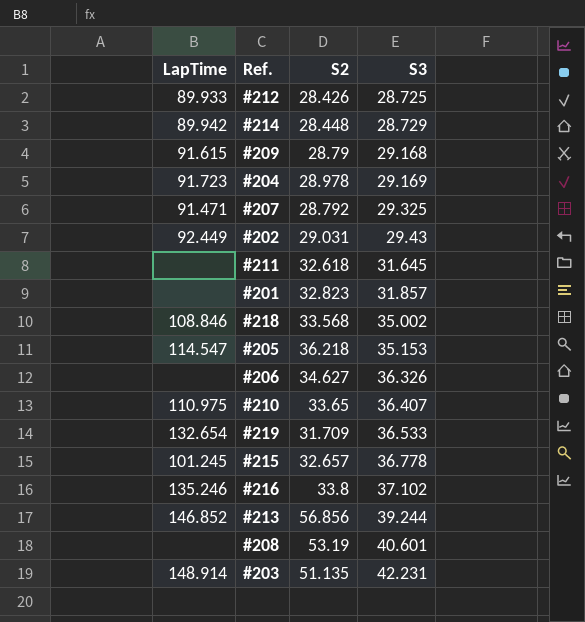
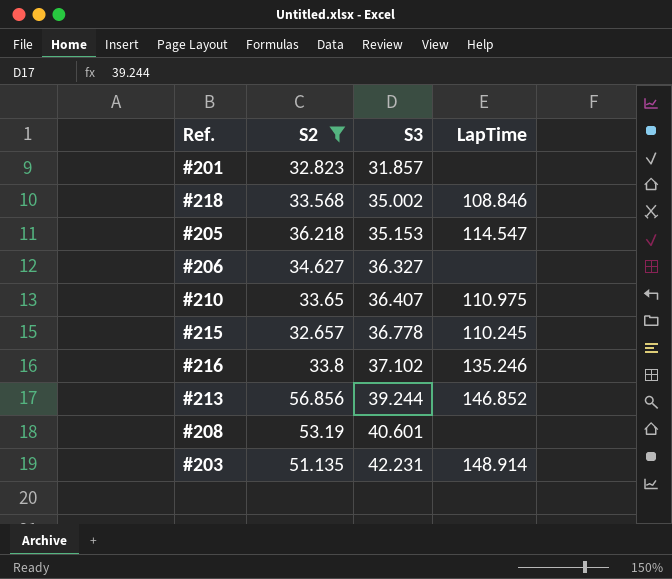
filter: none -> S2 >= 32.657
column LapTime | position: 1 -> 4
#206 | S3: 36.326 -> 36.327
#215 | LapTime: 101.245 -> 110.245

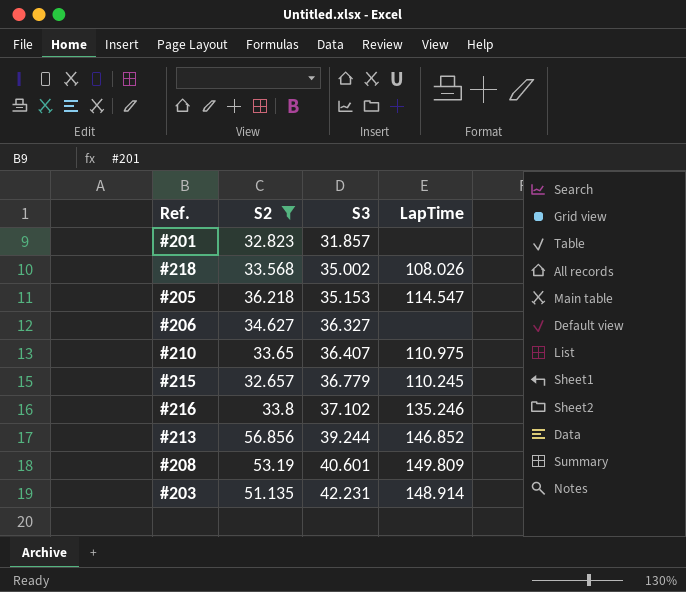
#218 | LapTime: 108.846 -> 108.026
#215 | S3: 36.778 -> 36.779
#208 | LapTime: none -> 149.809

